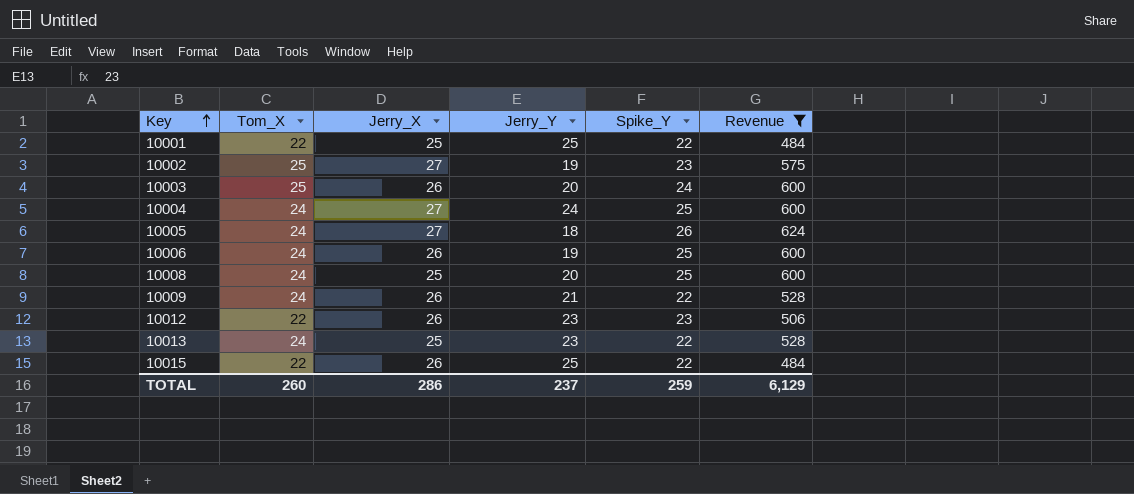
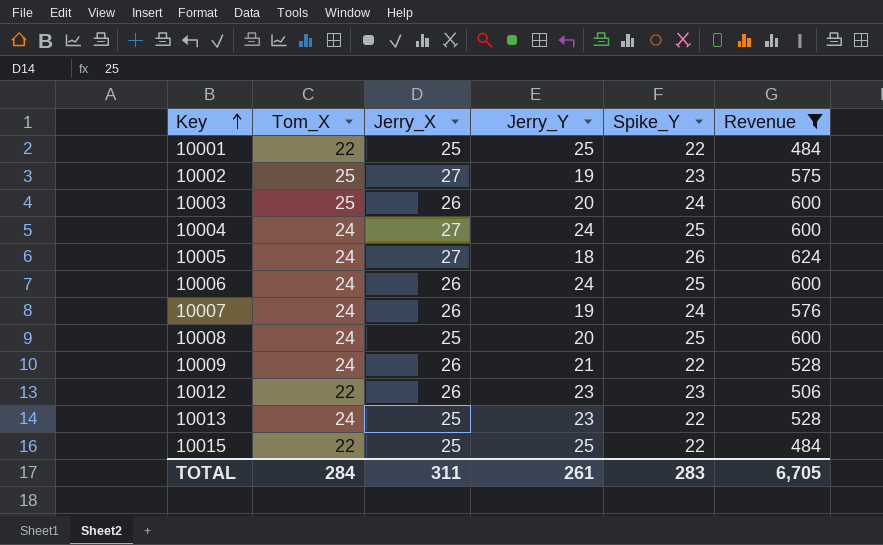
10006 | Jerry_Y: 19 -> 24
row 10007: none -> 24 | 26 | 19 | 24 | 576
10015 | Jerry_X: 26 -> 25
TOTAL | Tom_X: 260 -> 284
TOTAL | Jerry_X: 286 -> 311
TOTAL | Jerry_Y: 237 -> 261
TOTAL | Spike_Y: 259 -> 283
TOTAL | Revenue: 6,129 -> 6,705

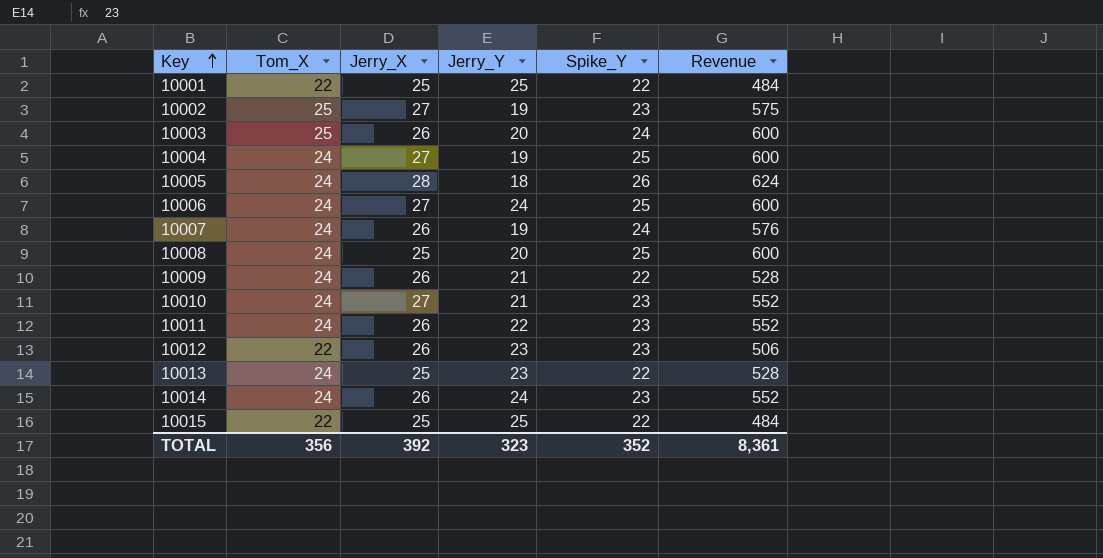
filter: Revenue != 552 -> none
10004 | Jerry_Y: 24 -> 19
10005 | Jerry_X: 27 -> 28
10006 | Jerry_X: 26 -> 27
TOTAL | Tom_X: 284 -> 356
TOTAL | Jerry_X: 311 -> 392
TOTAL | Jerry_Y: 261 -> 323
TOTAL | Spike_Y: 283 -> 352
TOTAL | Revenue: 6,705 -> 8,361

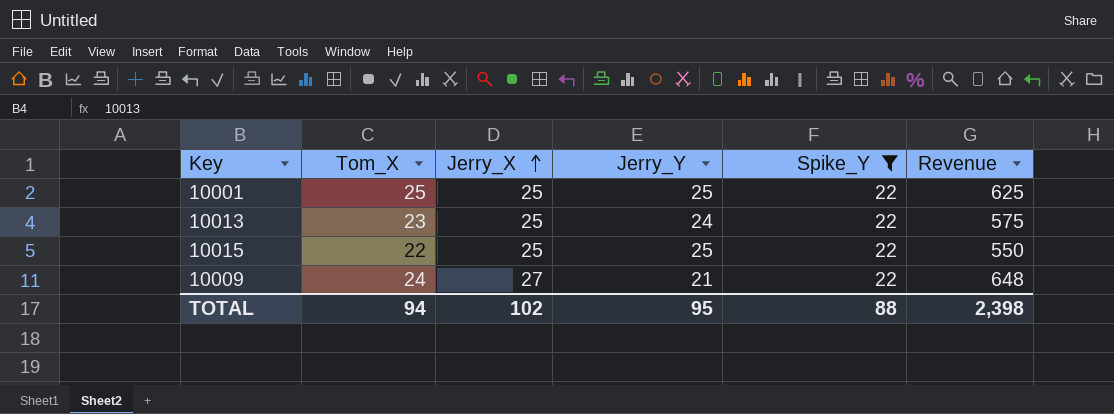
filter: none -> Spike_Y = 22
row order: Key ascending -> Jerry_X ascending
column Revenue | formula: [Tom_X] * [Spike_Y] -> [Tom_X] * [Jerry_X]
10001 | Tom_X: 22 -> 25
10013 | Tom_X: 24 -> 23
10013 | Jerry_Y: 23 -> 24
10009 | Jerry_X: 26 -> 27
TOTAL | Tom_X: 356 -> 94
TOTAL | Jerry_X: 392 -> 102
TOTAL | Jerry_Y: 323 -> 95
TOTAL | Spike_Y: 352 -> 88
TOTAL | Revenue: 8,361 -> 2,398

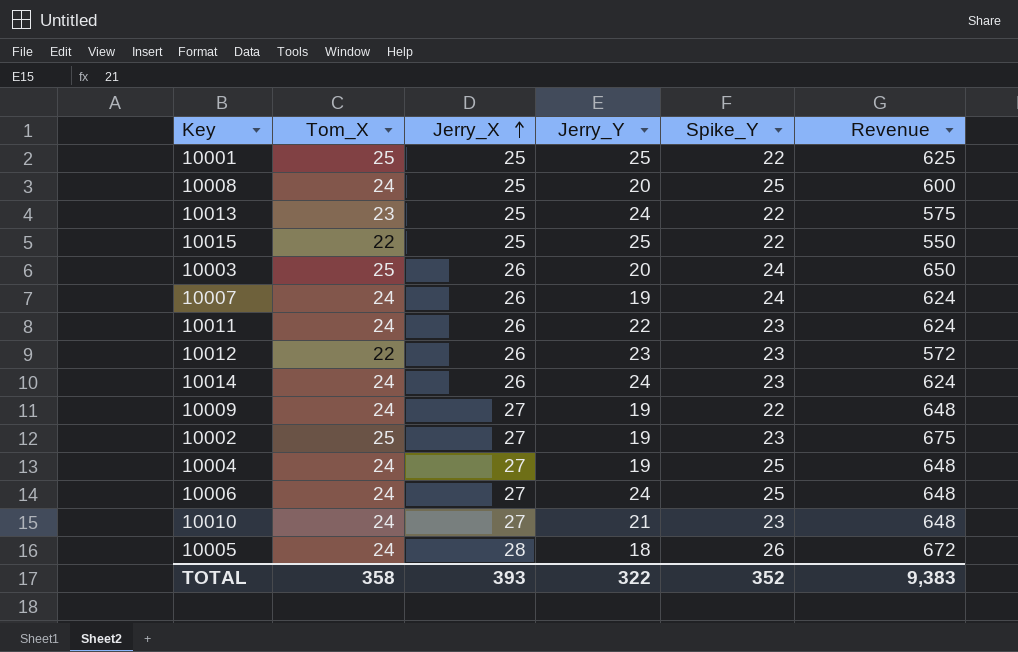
filter: Spike_Y = 22 -> none
10009 | Jerry_Y: 21 -> 19
TOTAL | Tom_X: 94 -> 358
TOTAL | Jerry_X: 102 -> 393
TOTAL | Jerry_Y: 95 -> 322
TOTAL | Spike_Y: 88 -> 352
TOTAL | Revenue: 2,398 -> 9,383

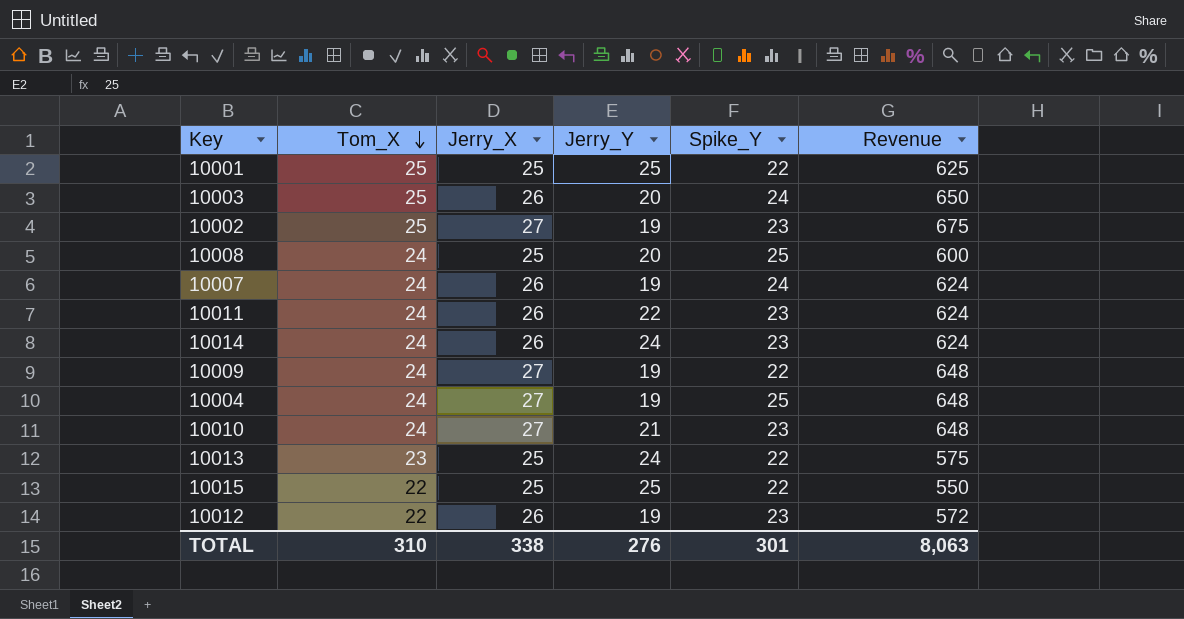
row order: Jerry_X ascending -> Tom_X descending
row 10006: 24 | 27 | 24 | 25 | 648 -> none
row 10005: 24 | 28 | 18 | 26 | 672 -> none
10012 | Jerry_Y: 23 -> 19
TOTAL | Tom_X: 358 -> 310
TOTAL | Jerry_X: 393 -> 338
TOTAL | Jerry_Y: 322 -> 276
TOTAL | Spike_Y: 352 -> 301
TOTAL | Revenue: 9,383 -> 8,063

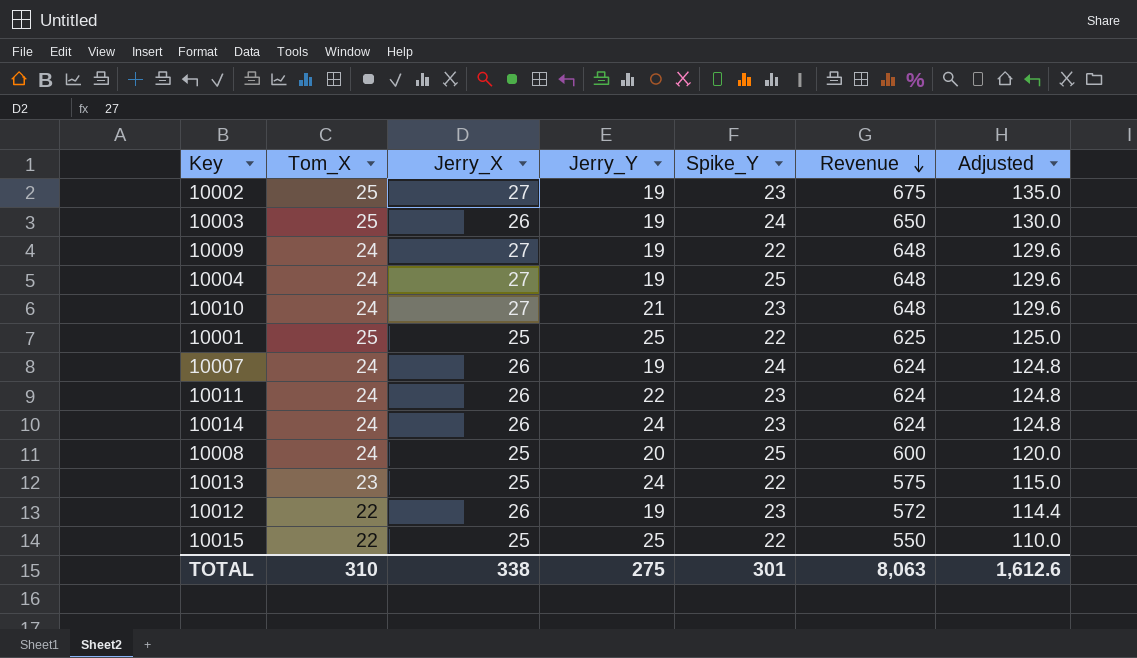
row order: Tom_X descending -> Revenue descending
column Adjusted | formula: none -> [Revenue] * 0.2
10003 | Jerry_Y: 20 -> 19
TOTAL | Jerry_Y: 276 -> 275

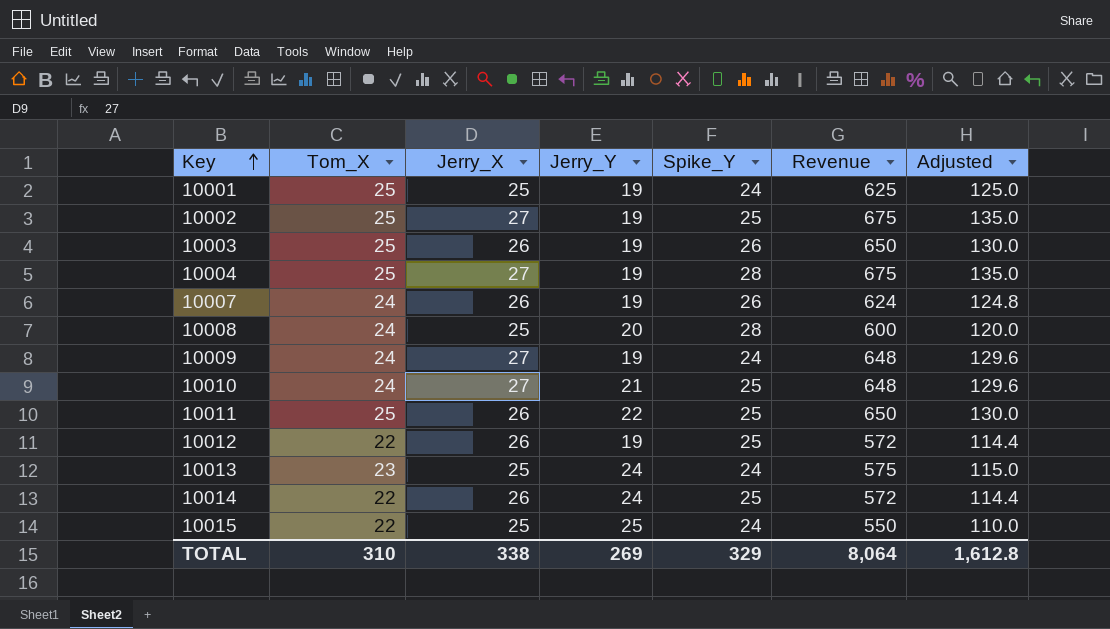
row order: Revenue descending -> Key ascending
10001 | Jerry_Y: 25 -> 19
10001 | Spike_Y: 22 -> 24
10002 | Spike_Y: 23 -> 25
10003 | Spike_Y: 24 -> 26
10004 | Tom_X: 24 -> 25
10004 | Spike_Y: 25 -> 28
10004 | Revenue: 648 -> 675
10004 | Adjusted: 129.6 -> 135.0
10007 | Spike_Y: 24 -> 26
10008 | Spike_Y: 25 -> 28
10009 | Spike_Y: 22 -> 24
10010 | Spike_Y: 23 -> 25
10011 | Tom_X: 24 -> 25
10011 | Spike_Y: 23 -> 25
10011 | Revenue: 624 -> 650
10011 | Adjusted: 124.8 -> 130.0
10012 | Spike_Y: 23 -> 25
10013 | Spike_Y: 22 -> 24
10014 | Tom_X: 24 -> 22
10014 | Spike_Y: 23 -> 25
10014 | Revenue: 624 -> 572
10014 | Adjusted: 124.8 -> 114.4
10015 | Spike_Y: 22 -> 24
TOTAL | Jerry_Y: 275 -> 269
TOTAL | Spike_Y: 301 -> 329
TOTAL | Revenue: 8,063 -> 8,064
TOTAL | Adjusted: 1,612.6 -> 1,612.8

